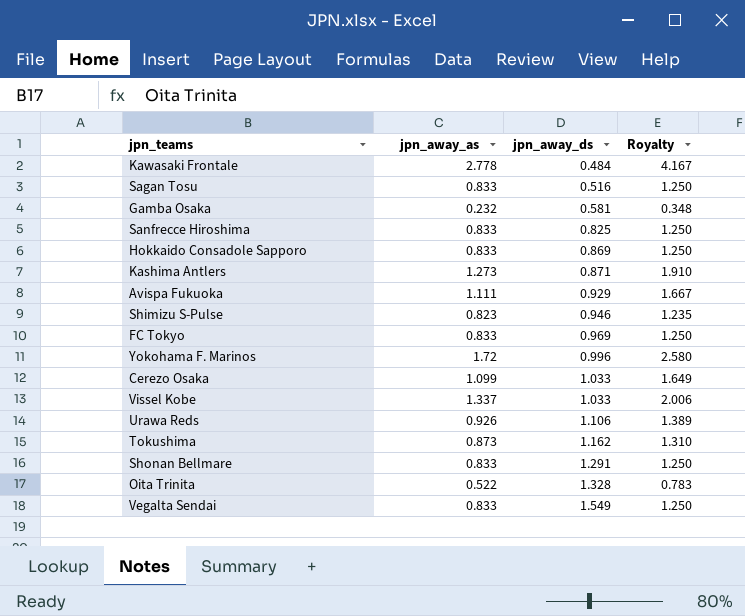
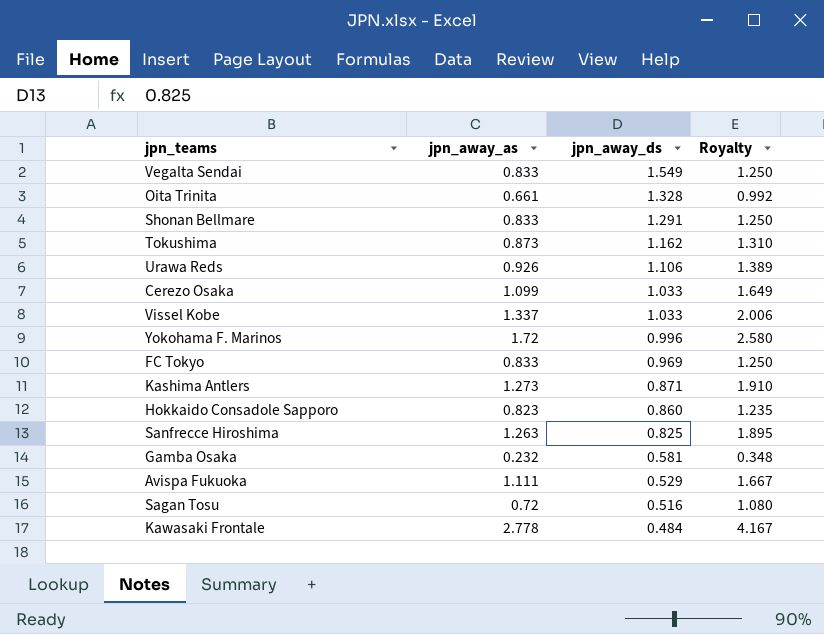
row order: jpn_away_ds ascending -> jpn_away_ds descending
row Shimizu S-Pulse: 0.823 | 0.946 | 1.235 -> none
Oita Trinita | jpn_away_as: 0.522 -> 0.661
Oita Trinita | Royalty: 0.783 -> 0.992
Hokkaido Consadole Sapporo | jpn_away_as: 0.833 -> 0.823
Hokkaido Consadole Sapporo | jpn_away_ds: 0.869 -> 0.860
Hokkaido Consadole Sapporo | Royalty: 1.250 -> 1.235
Sanfrecce Hiroshima | jpn_away_as: 0.833 -> 1.263
Sanfrecce Hiroshima | Royalty: 1.250 -> 1.895
Avispa Fukuoka | jpn_away_ds: 0.929 -> 0.529
Sagan Tosu | jpn_away_as: 0.833 -> 0.72
Sagan Tosu | Royalty: 1.250 -> 1.080

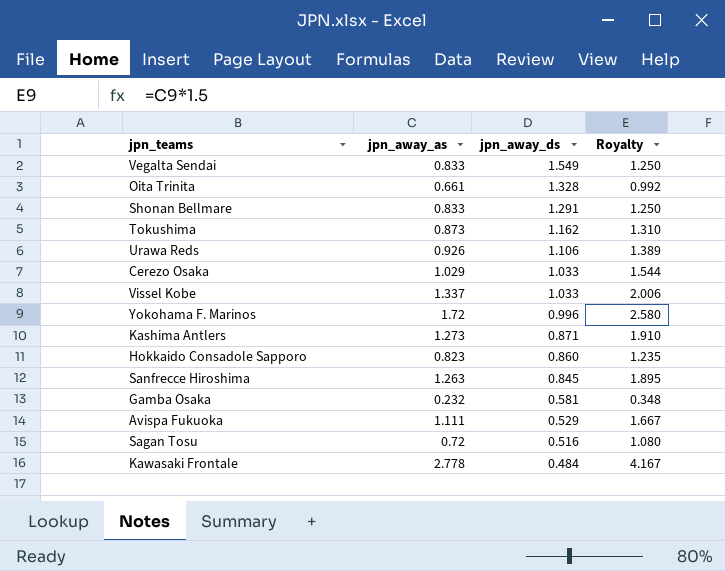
row FC Tokyo: 0.833 | 0.969 | 1.250 -> none
Cerezo Osaka | jpn_away_as: 1.099 -> 1.029
Cerezo Osaka | Royalty: 1.649 -> 1.544
Sanfrecce Hiroshima | jpn_away_ds: 0.825 -> 0.845

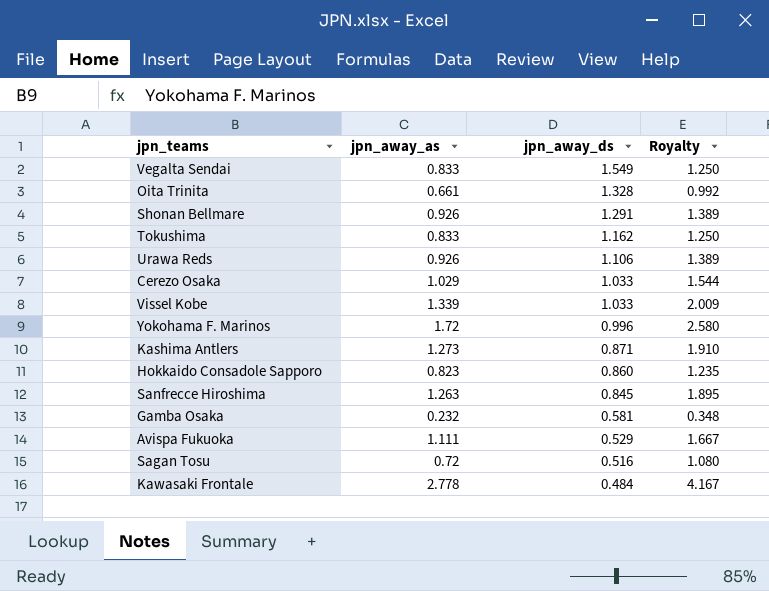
Shonan Bellmare | jpn_away_as: 0.833 -> 0.926
Shonan Bellmare | Royalty: 1.250 -> 1.389
Tokushima | jpn_away_as: 0.873 -> 0.833
Tokushima | Royalty: 1.310 -> 1.250
Vissel Kobe | jpn_away_as: 1.337 -> 1.339
Vissel Kobe | Royalty: 2.006 -> 2.009

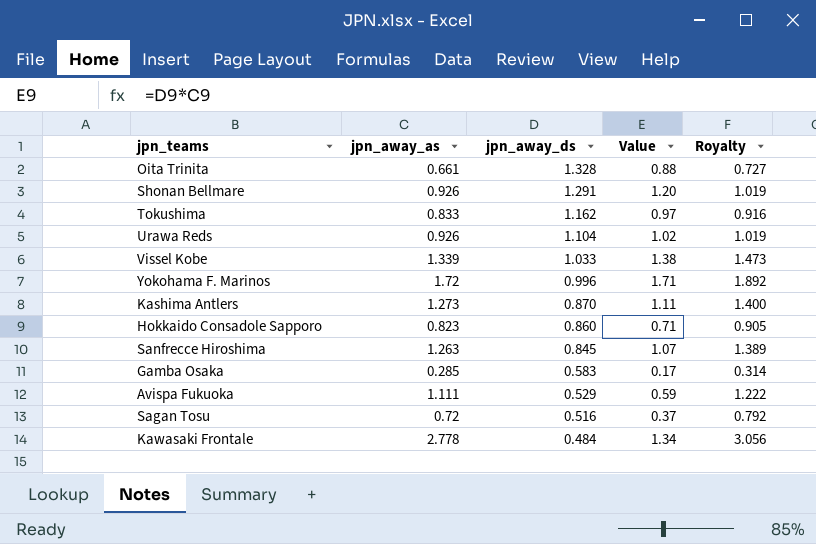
column Value | formula: none -> [jpn_away_as] * [jpn_away_ds]
column Royalty | formula: [jpn_away_as] * 1.5 -> [jpn_away_as] * 1.1
row Vegalta Sendai: 0.833 | 1.549 | 1.250 -> none
row Cerezo Osaka: 1.029 | 1.033 | 1.544 -> none
Urawa Reds | jpn_away_ds: 1.106 -> 1.104
Kashima Antlers | jpn_away_ds: 0.871 -> 0.870
Gamba Osaka | jpn_away_as: 0.232 -> 0.285
Gamba Osaka | jpn_away_ds: 0.581 -> 0.583

